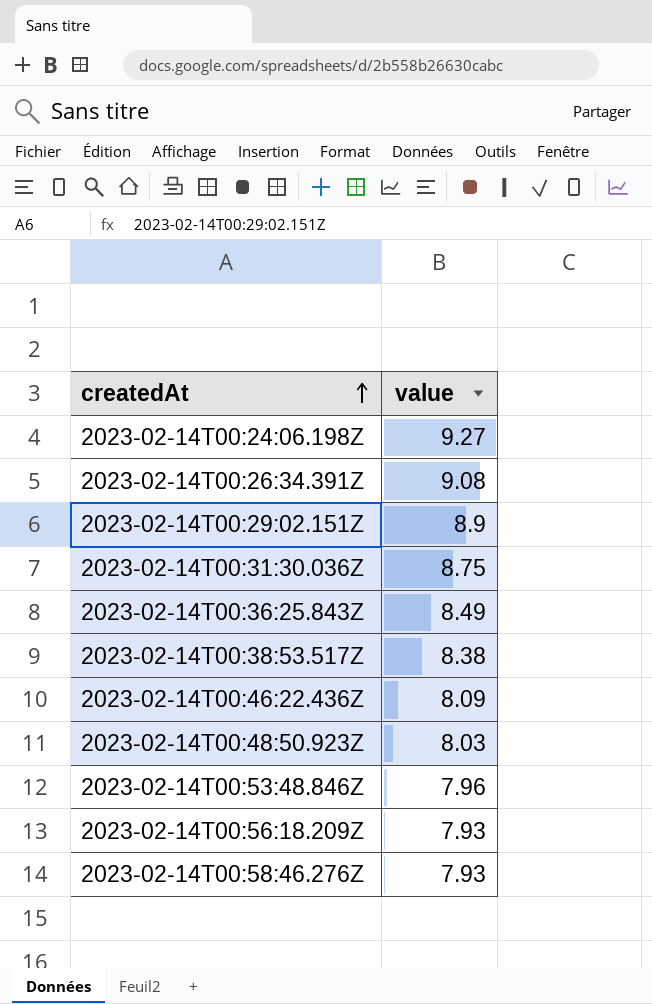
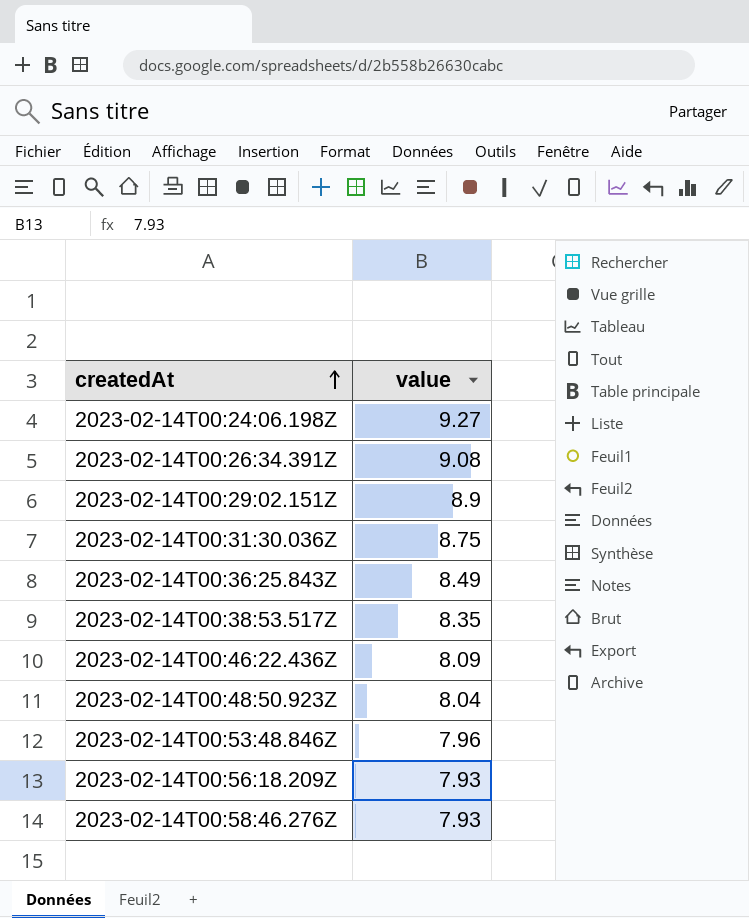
2023-02-14T00:38:53.517Z | value: 8.38 -> 8.35
2023-02-14T00:48:50.923Z | value: 8.03 -> 8.04

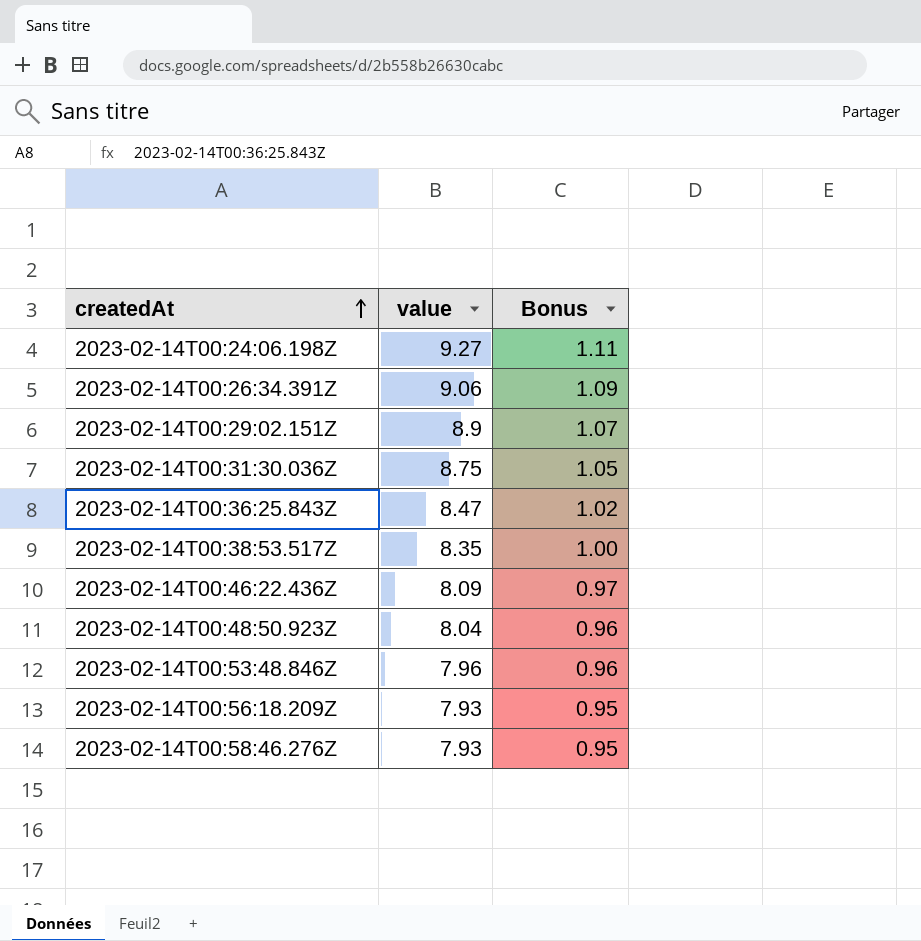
column Bonus | formula: none -> [value] * 0.12
2023-02-14T00:26:34.391Z | value: 9.08 -> 9.06
2023-02-14T00:36:25.843Z | value: 8.49 -> 8.47

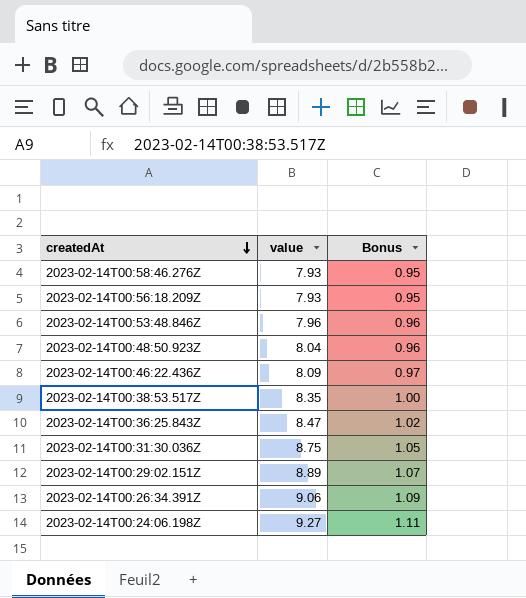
row order: createdAt ascending -> createdAt descending
2023-02-14T00:29:02.151Z | value: 8.9 -> 8.89

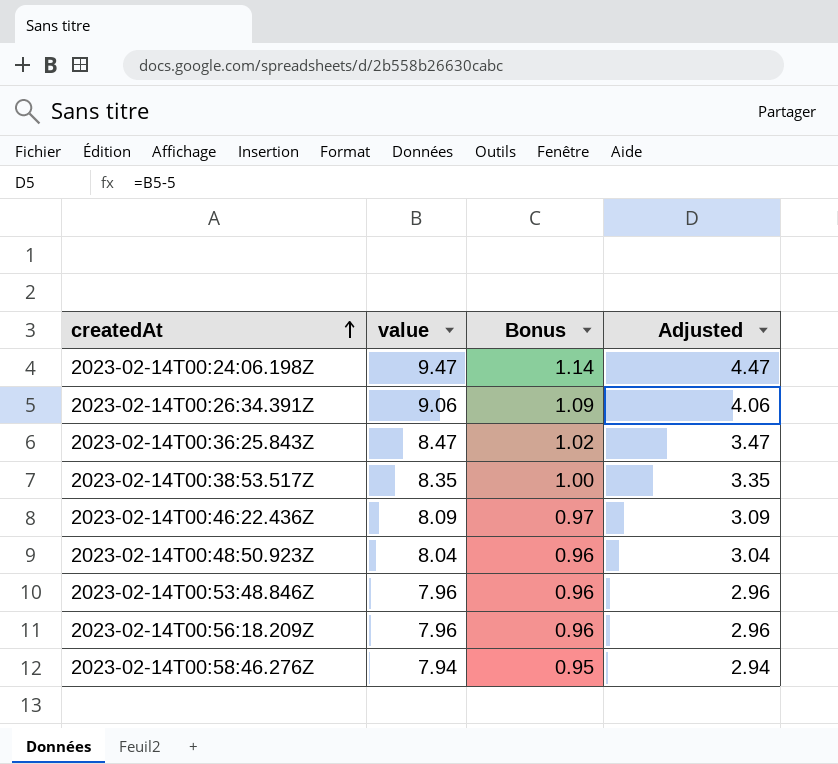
row order: createdAt descending -> createdAt ascending
column Adjusted | formula: none -> [value] - 5
row 2023-02-14T00:31:30.036Z: 8.75 | 1.05 -> none
row 2023-02-14T00:29:02.151Z: 8.89 | 1.07 -> none
2023-02-14T00:24:06.198Z | value: 9.27 -> 9.47
2023-02-14T00:24:06.198Z | Bonus: 1.11 -> 1.14
2023-02-14T00:56:18.209Z | value: 7.93 -> 7.96
2023-02-14T00:56:18.209Z | Bonus: 0.95 -> 0.96
2023-02-14T00:58:46.276Z | value: 7.93 -> 7.94

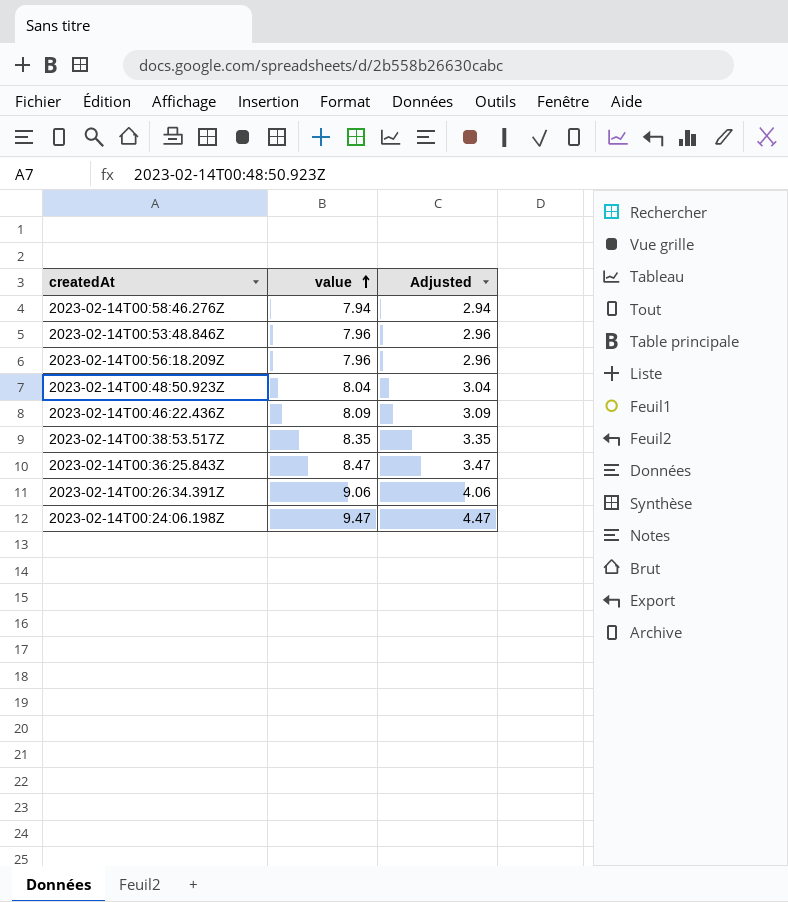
row order: createdAt ascending -> value ascending
column Bonus | formula: [value] * 0.12 -> none

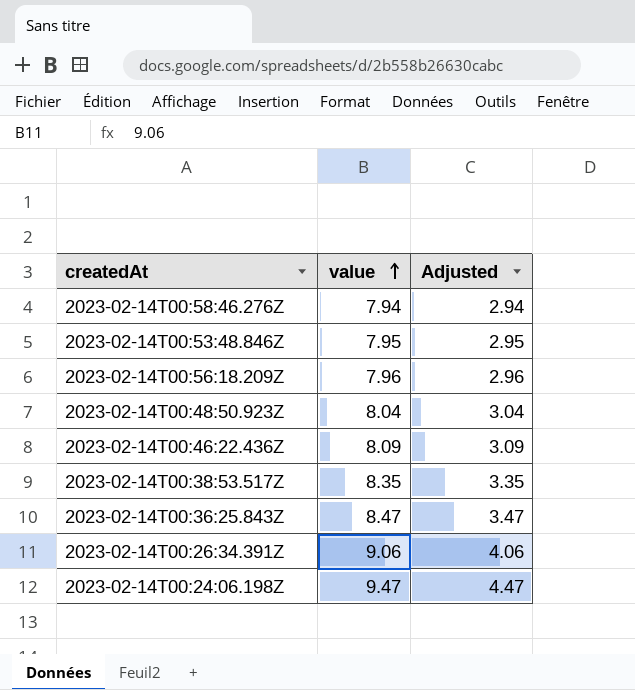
2023-02-14T00:53:48.846Z | value: 7.96 -> 7.95
2023-02-14T00:53:48.846Z | Adjusted: 2.96 -> 2.95

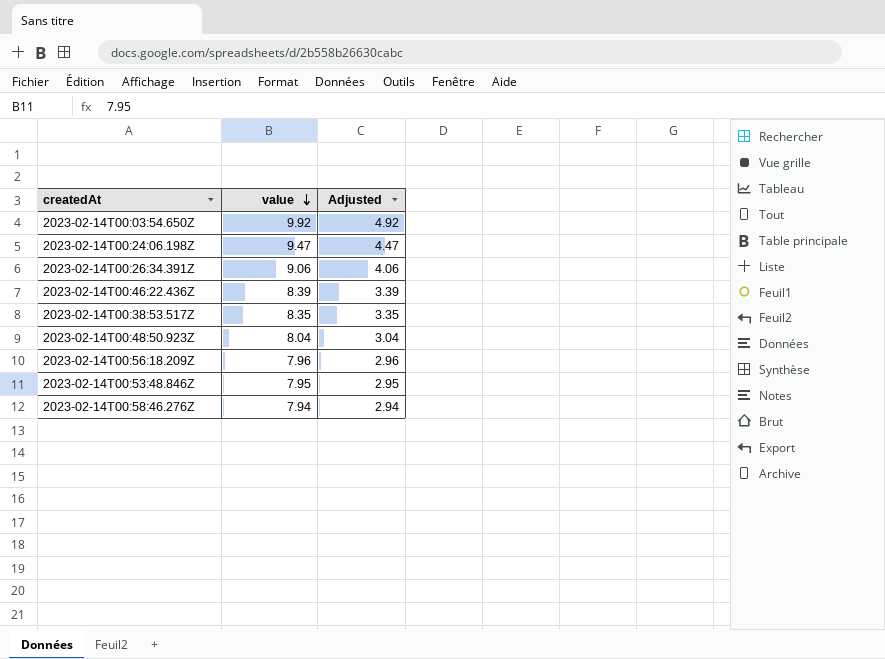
row order: value ascending -> value descending
row 2023-02-14T00:36:25.843Z: 8.47 | 3.47 -> none
row 2023-02-14T00:03:54.650Z: none -> 9.92 | 4.92
2023-02-14T00:46:22.436Z | value: 8.09 -> 8.39
2023-02-14T00:46:22.436Z | Adjusted: 3.09 -> 3.39

